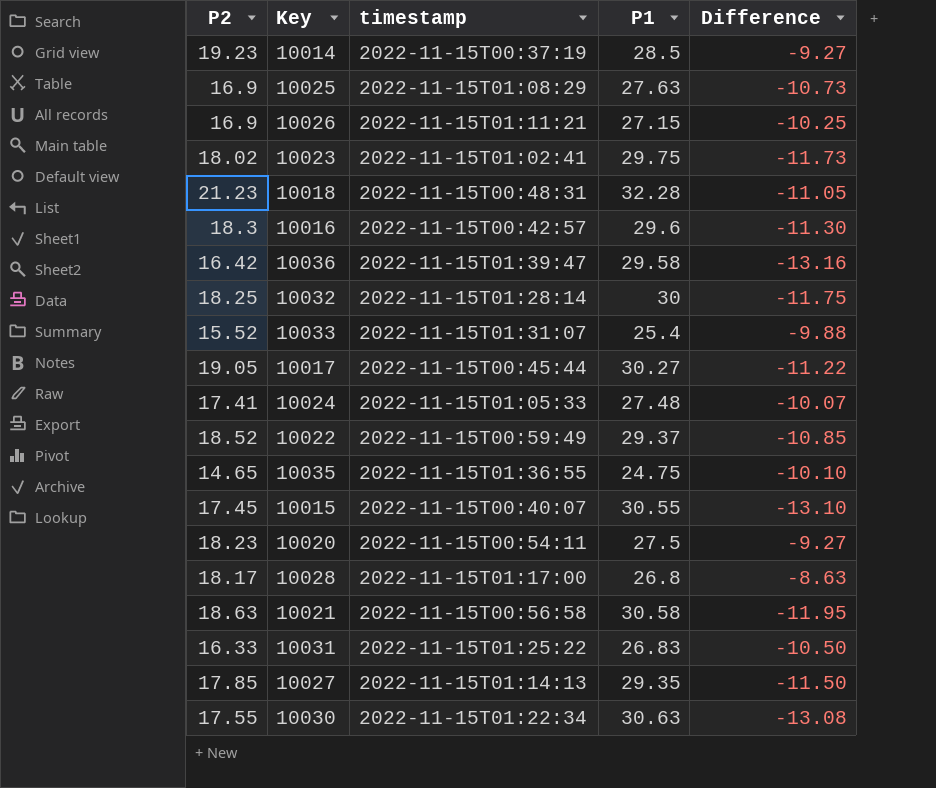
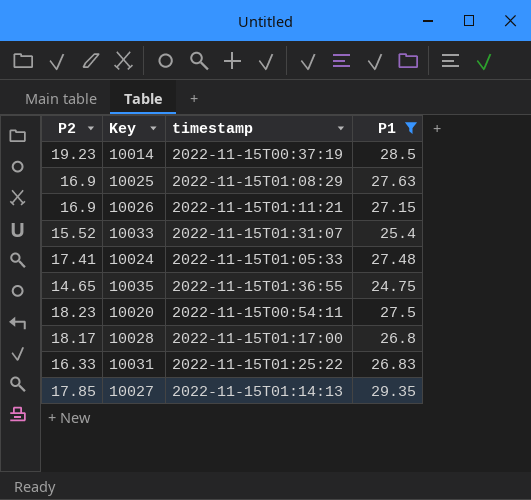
filter: none -> P1 <= 29.35
column Difference | formula: [P2] - [P1] -> none

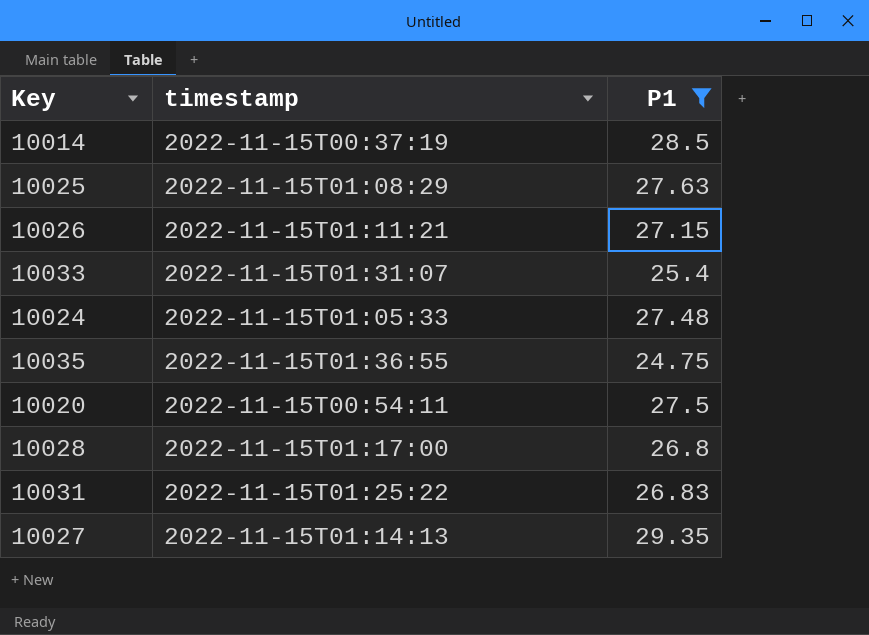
column P2 | position: 1 -> none

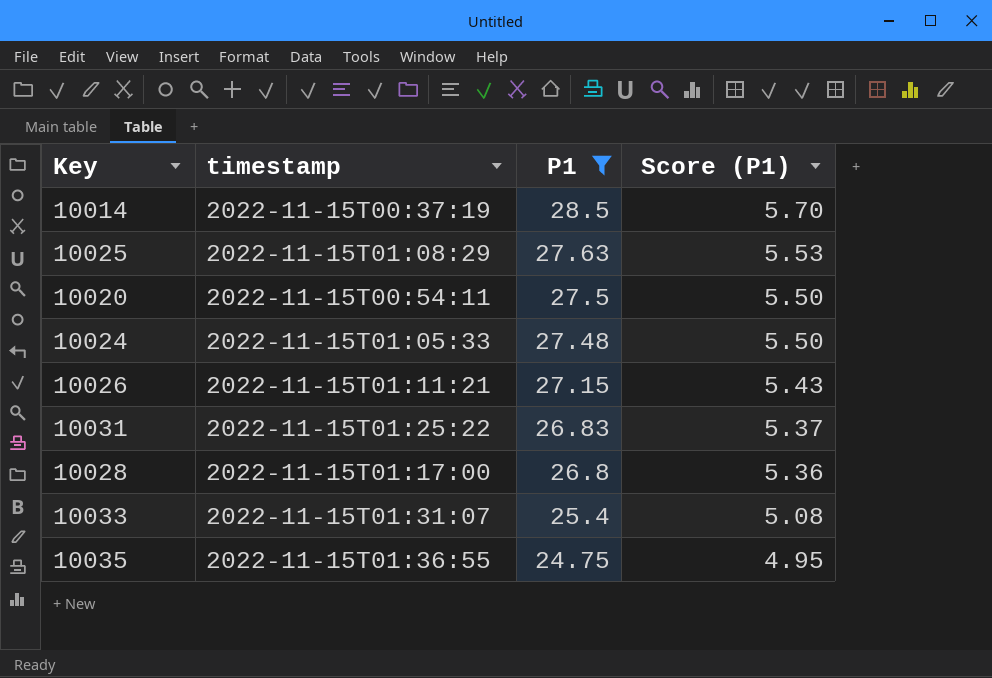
row order: none -> P1 descending
column Score (P1) | formula: none -> [P1] * 0.2
row 10027: 2022-11-15T01:14:13 | 29.35 -> none

